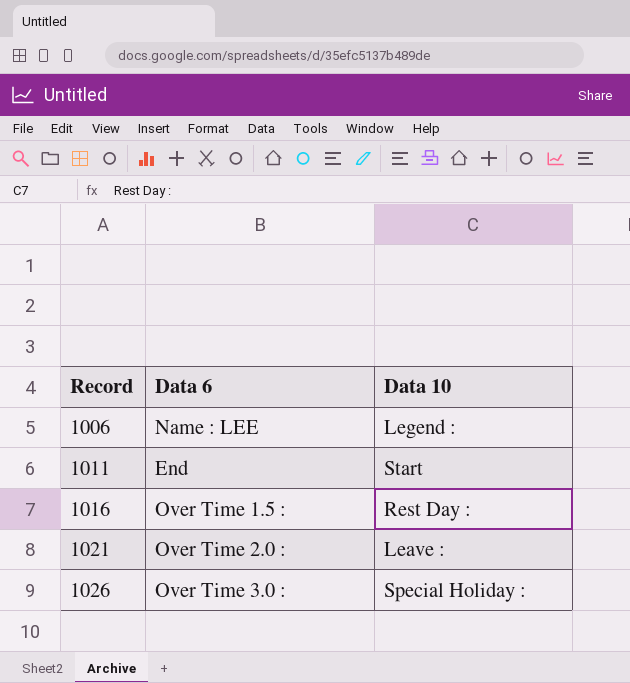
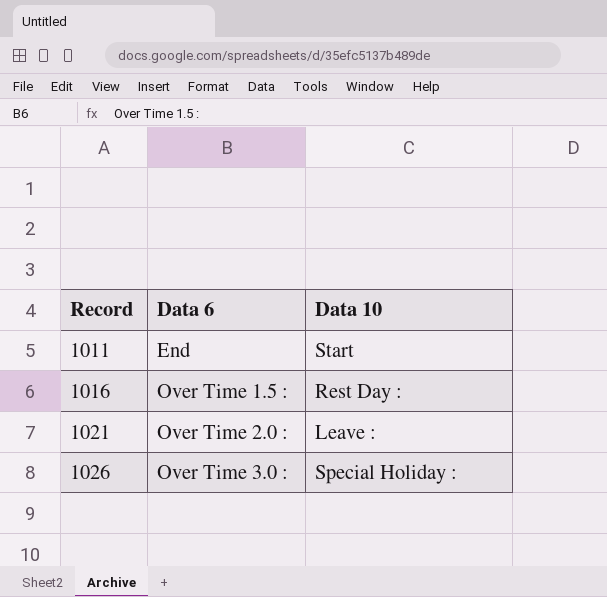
row 1006: Name : LEE | Legend : -> none

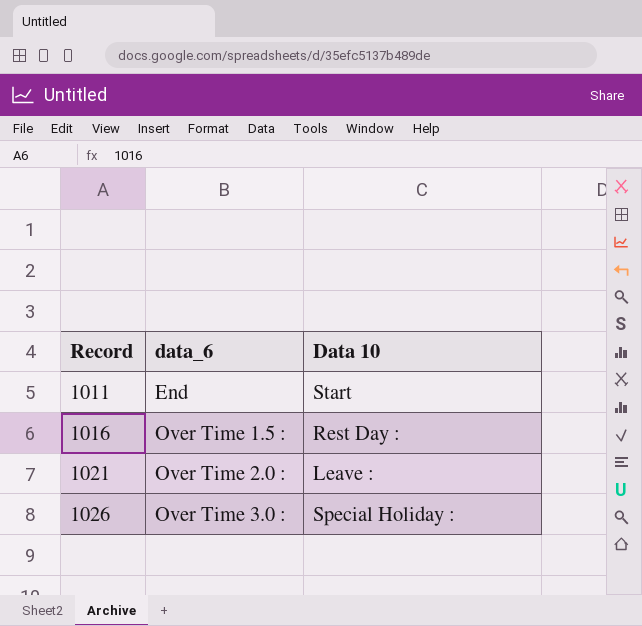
column name: Data 6 -> data_6

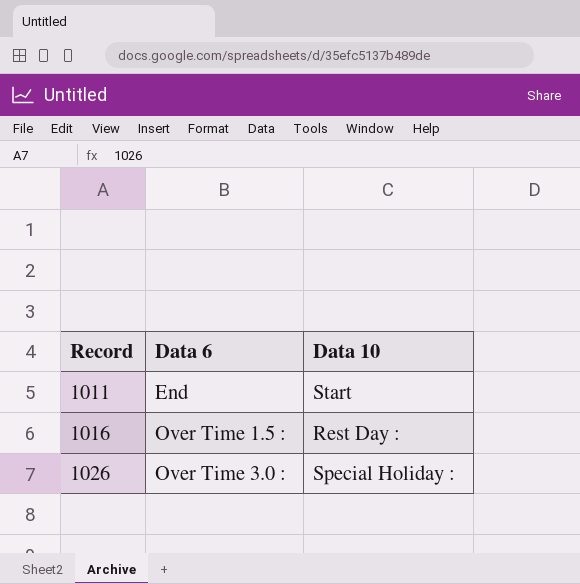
column name: data_6 -> Data 6
row 1021: Over Time 2.0 : | Leave : -> none

